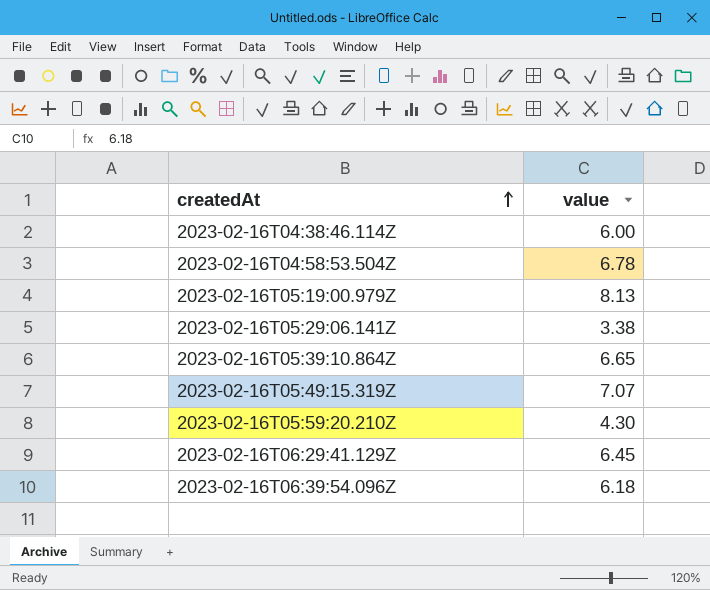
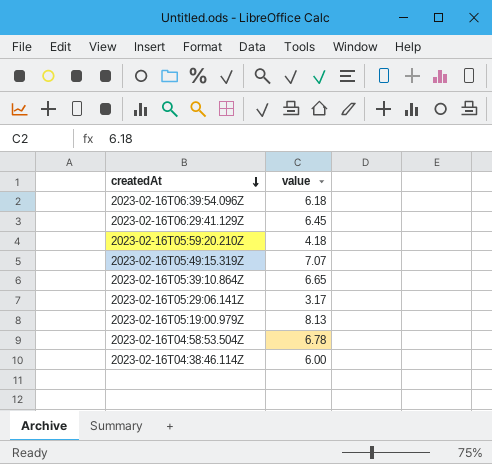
row order: createdAt ascending -> createdAt descending
2023-02-16T05:59:20.210Z | value: 4.30 -> 4.18
2023-02-16T05:29:06.141Z | value: 3.38 -> 3.17

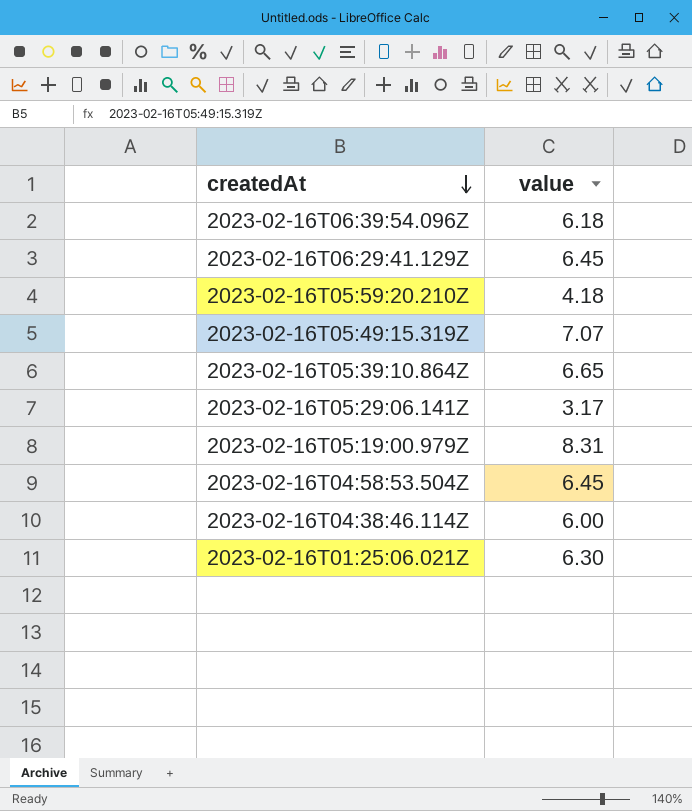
2023-02-16T05:19:00.979Z | value: 8.13 -> 8.31
2023-02-16T04:58:53.504Z | value: 6.78 -> 6.45
row 2023-02-16T01:25:06.021Z: none -> 6.30

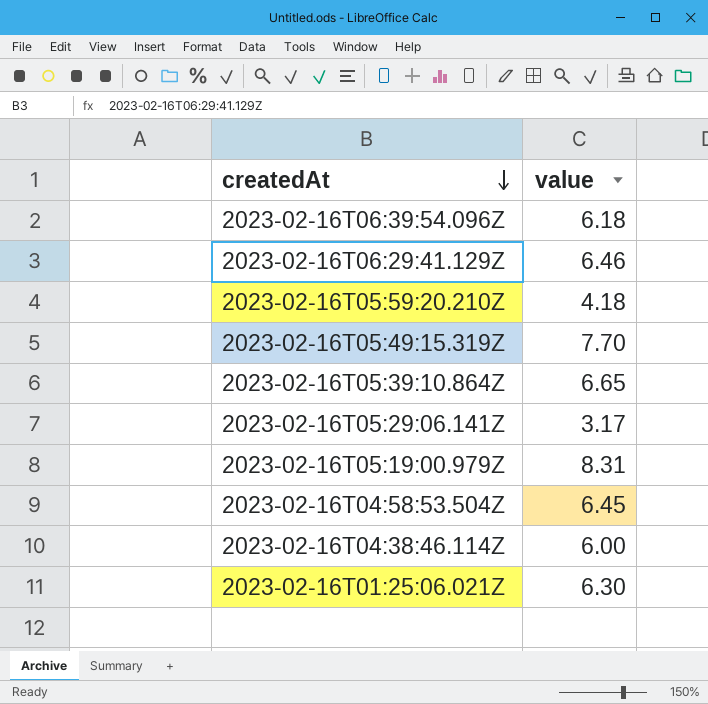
2023-02-16T06:29:41.129Z | value: 6.45 -> 6.46
2023-02-16T05:49:15.319Z | value: 7.07 -> 7.70

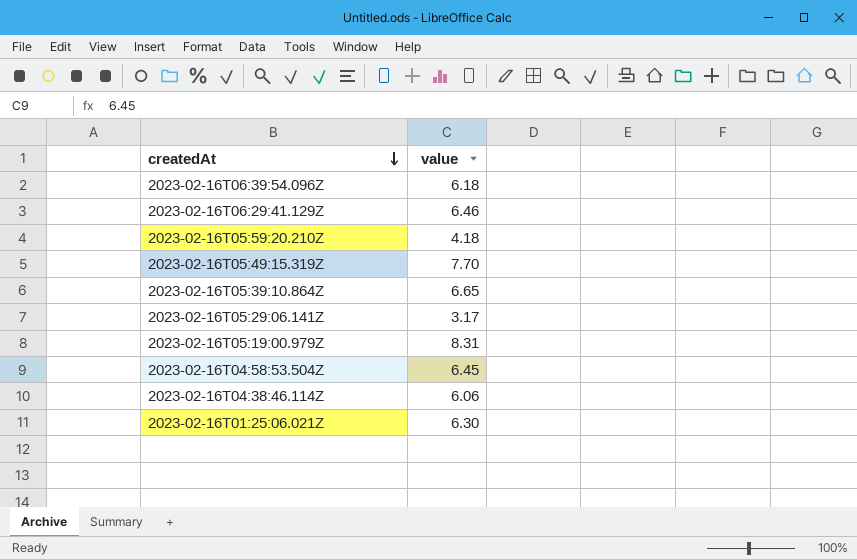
2023-02-16T04:38:46.114Z | value: 6.00 -> 6.06

